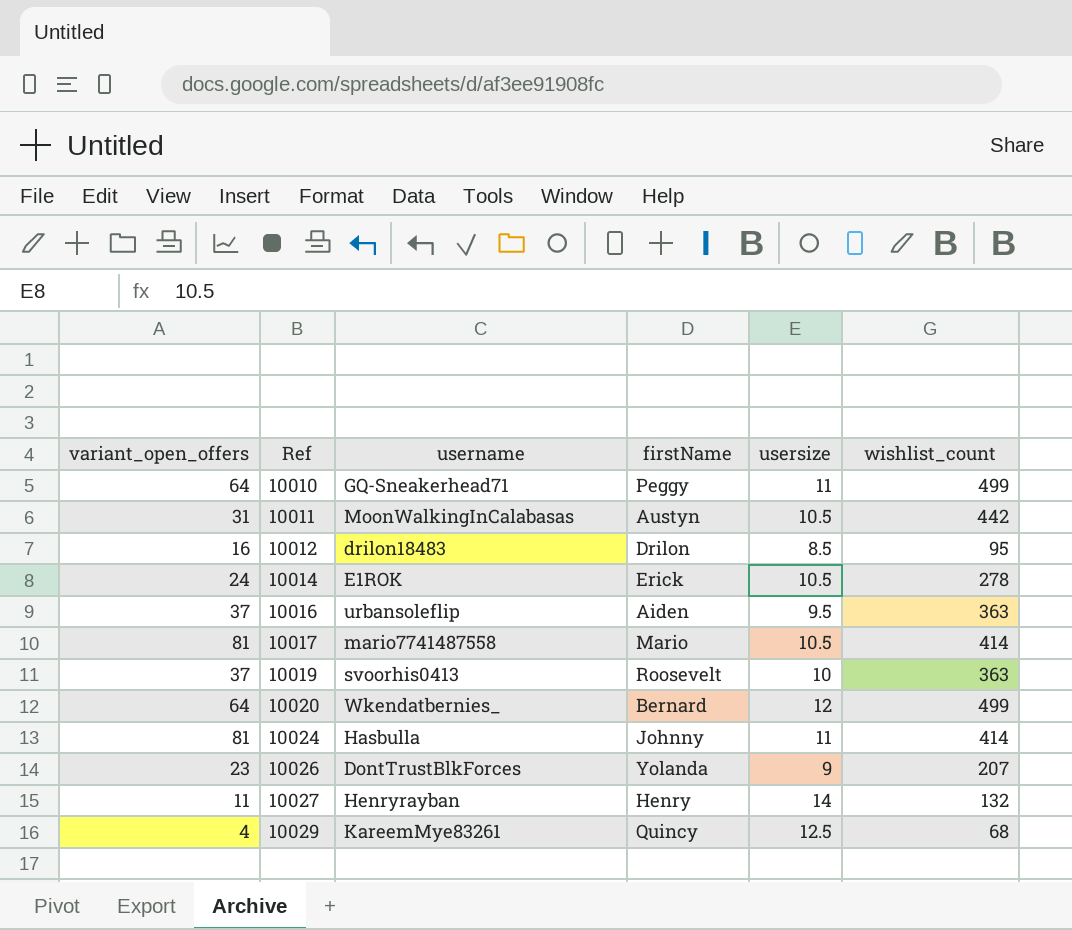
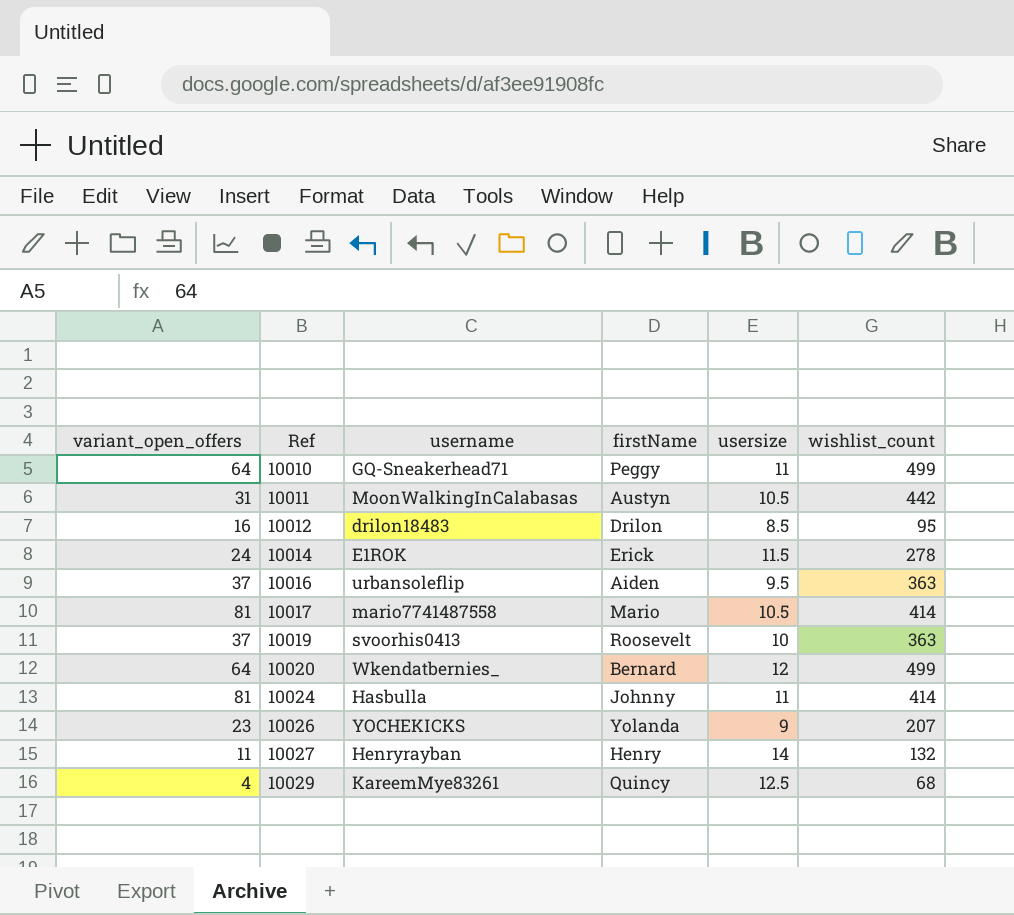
10014 | usersize: 10.5 -> 11.5
10026 | username: DontTrustBlkForces -> YOCHEKICKS

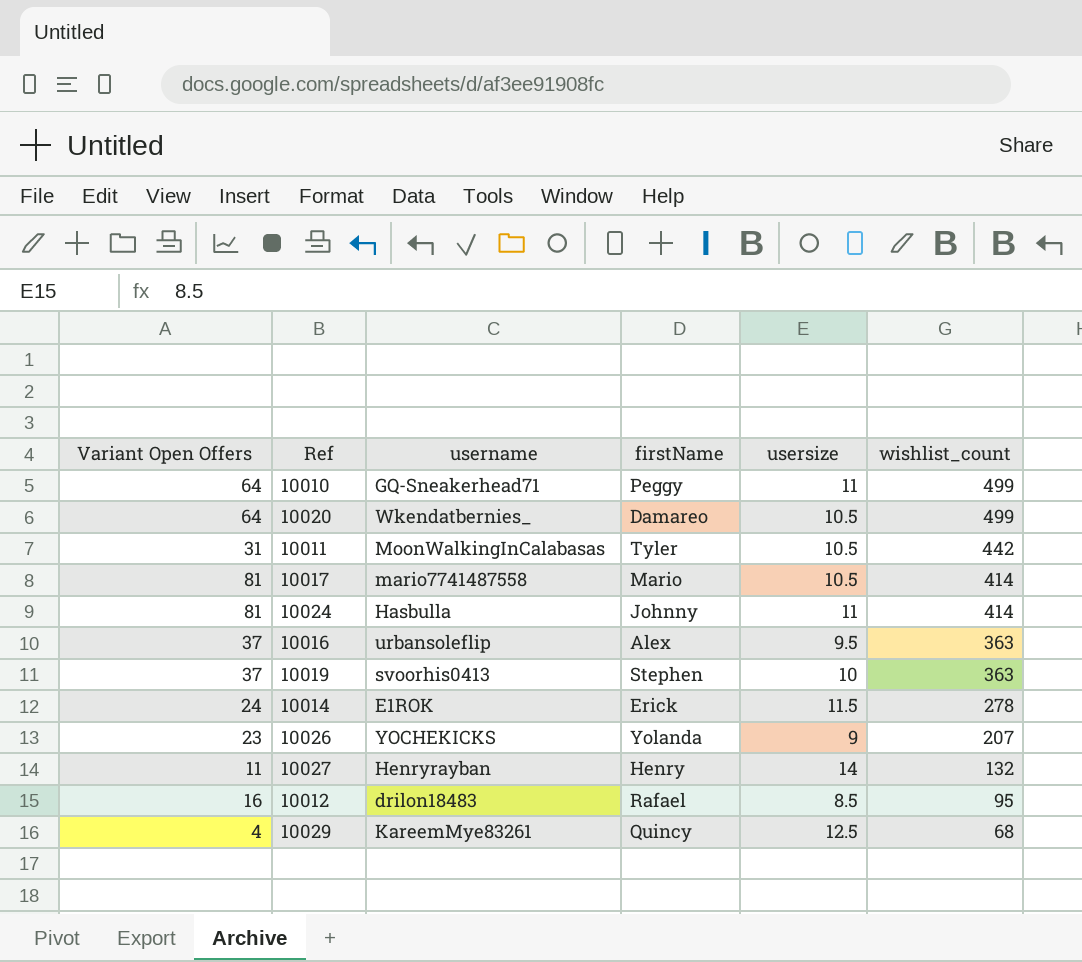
row order: Ref ascending -> wishlist_count descending
column name: variant_open_offers -> Variant Open Offers
10020 | firstName: Bernard -> Damareo
10020 | usersize: 12 -> 10.5
10011 | firstName: Austyn -> Tyler
10016 | firstName: Aiden -> Alex
10019 | firstName: Roosevelt -> Stephen
10012 | firstName: Drilon -> Rafael

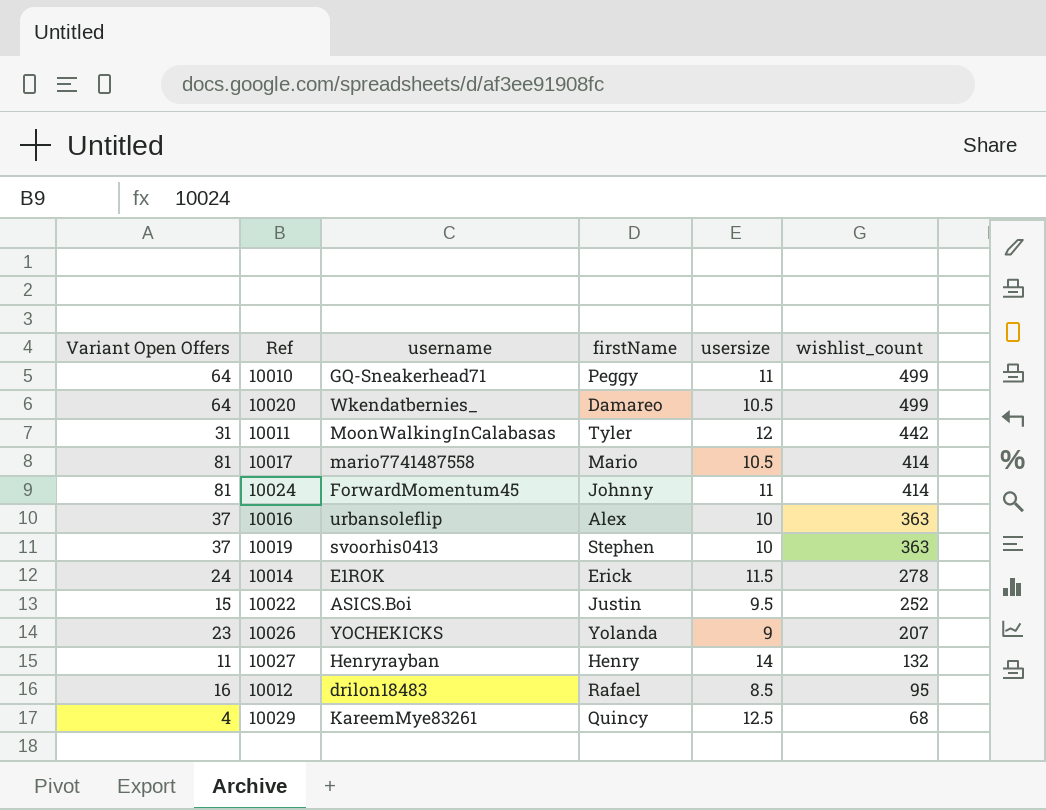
10011 | usersize: 10.5 -> 12
10024 | username: Hasbulla -> ForwardMomentum45
10016 | usersize: 9.5 -> 10
row 10022: none -> 15 | ASICS.Boi | Justin | 9.5 | 252

